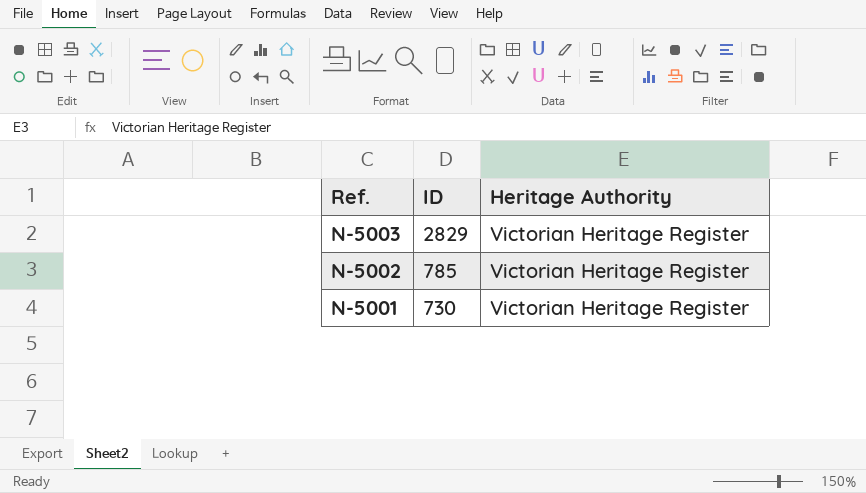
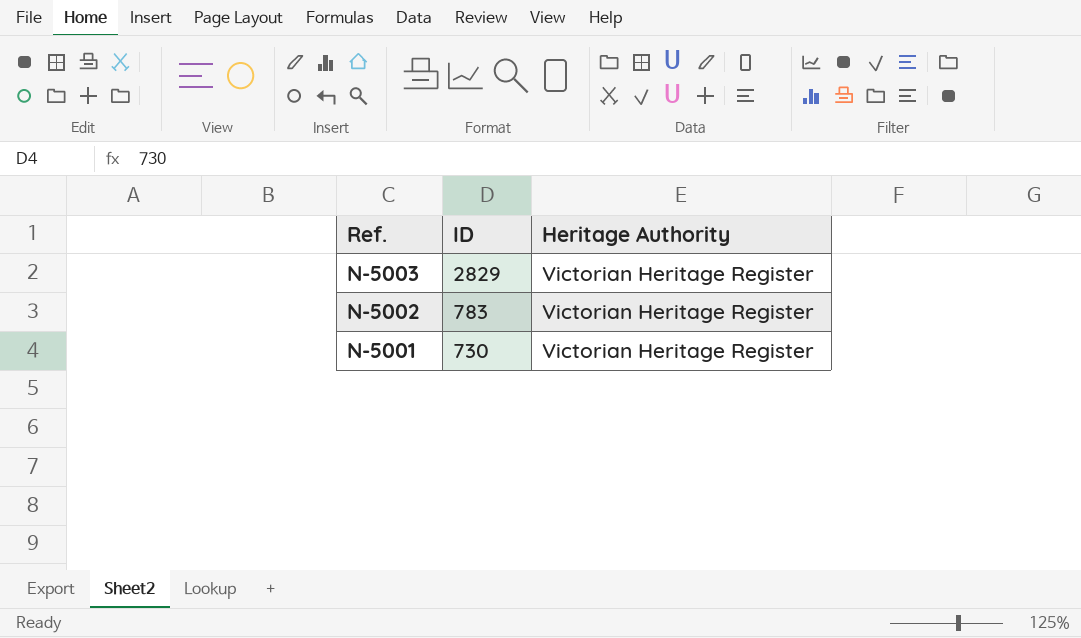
N-5002 | ID: 785 -> 783

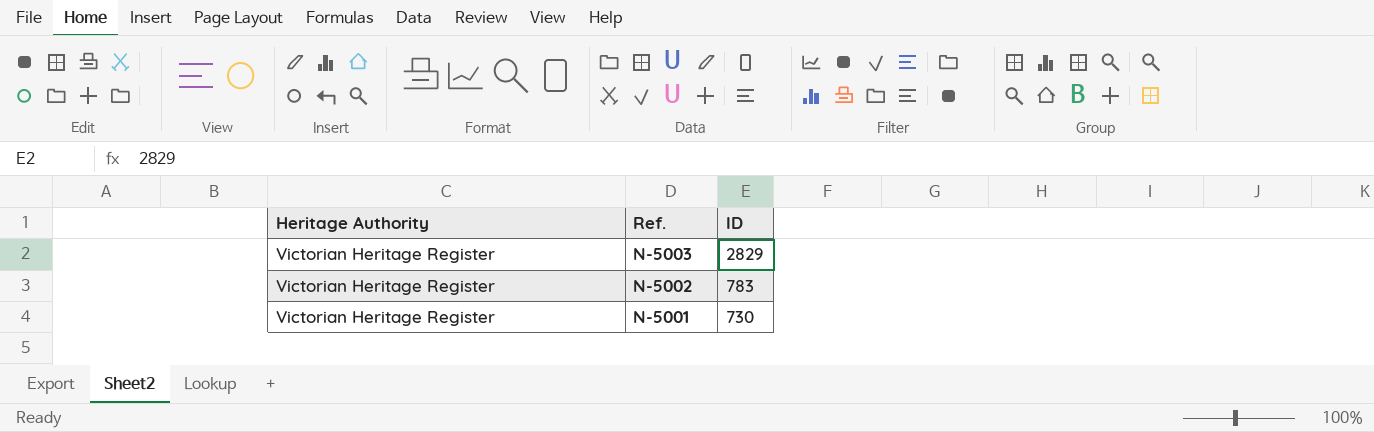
column Heritage Authority | position: 3 -> 1

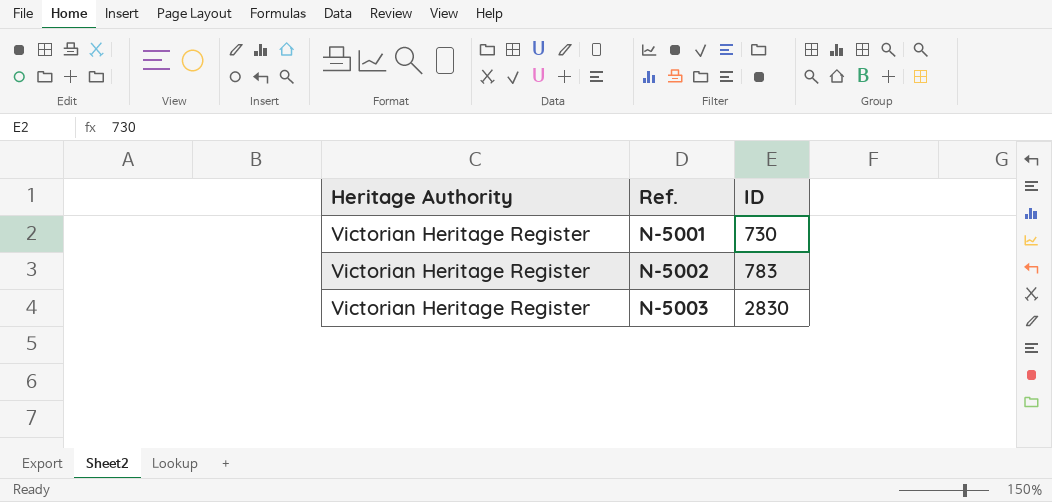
row order: Ref. descending -> Ref. ascending
N-5003 | ID: 2829 -> 2830

